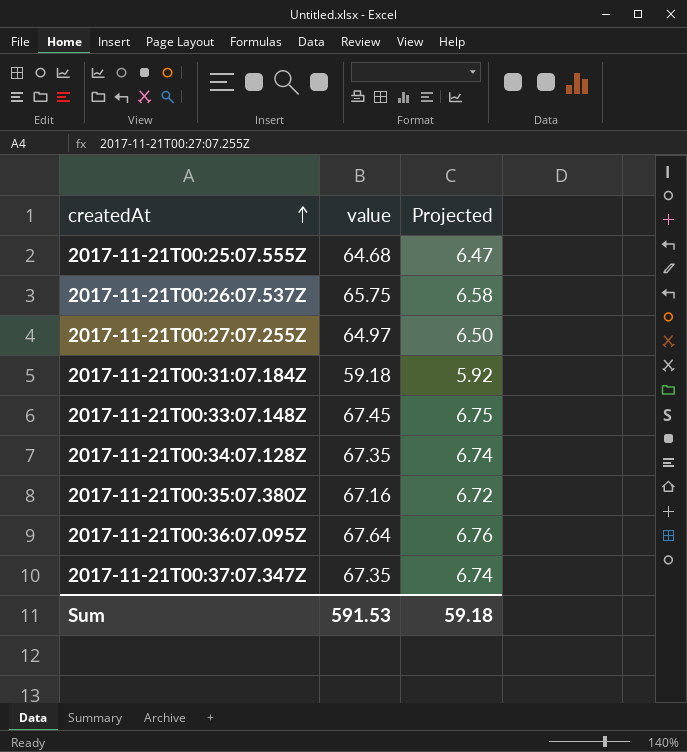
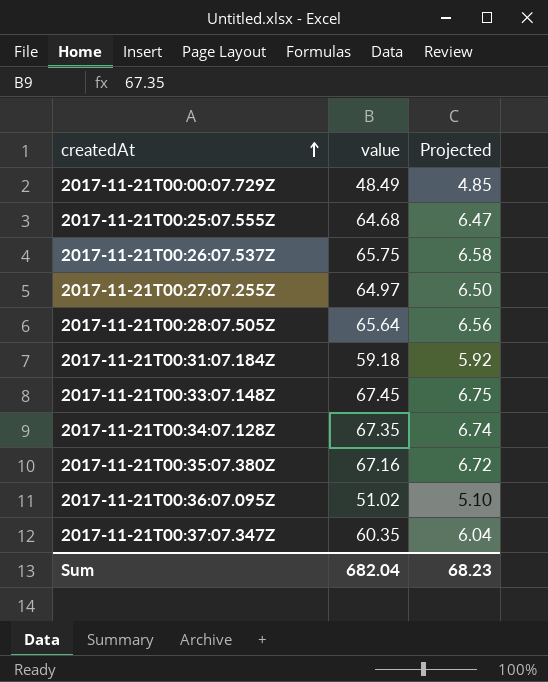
row 2017-11-21T00:00:07.729Z: none -> 48.49 | 4.85
row 2017-11-21T00:28:07.505Z: none -> 65.64 | 6.56
2017-11-21T00:36:07.095Z | value: 67.64 -> 51.02
2017-11-21T00:36:07.095Z | Projected: 6.76 -> 5.10
2017-11-21T00:37:07.347Z | value: 67.35 -> 60.35
2017-11-21T00:37:07.347Z | Projected: 6.74 -> 6.04
Sum | value: 591.53 -> 682.04
Sum | Projected: 59.18 -> 68.23

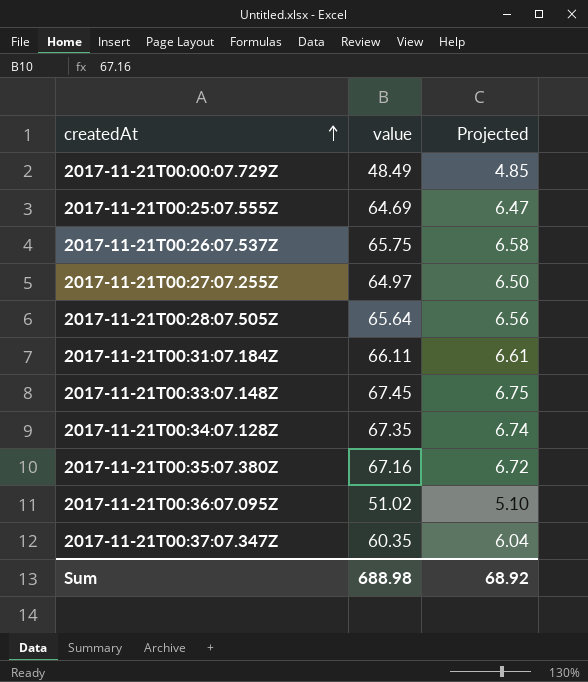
2017-11-21T00:25:07.555Z | value: 64.68 -> 64.69
2017-11-21T00:31:07.184Z | value: 59.18 -> 66.11
2017-11-21T00:31:07.184Z | Projected: 5.92 -> 6.61
Sum | value: 682.04 -> 688.98
Sum | Projected: 68.23 -> 68.92

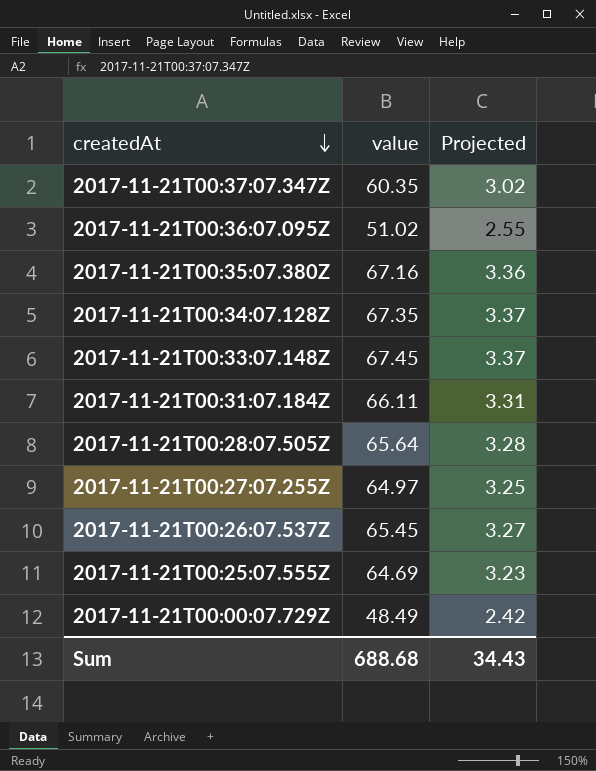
row order: createdAt ascending -> createdAt descending
column Projected | formula: [value] * 0.1 -> [value] * 0.05
2017-11-21T00:26:07.537Z | value: 65.75 -> 65.45
Sum | value: 688.98 -> 688.68
Sum | Projected: 68.92 -> 34.43

